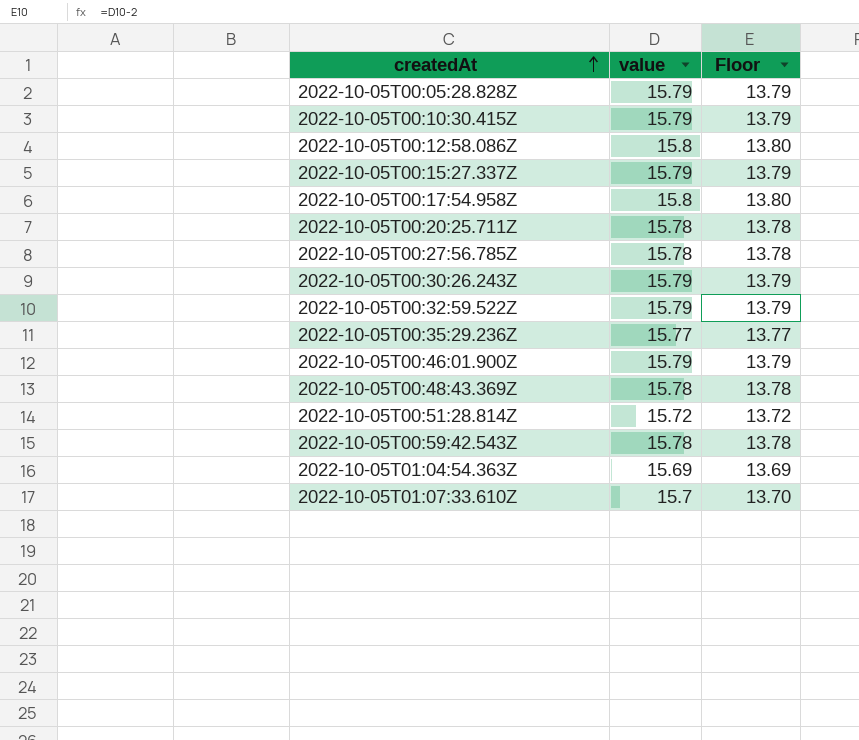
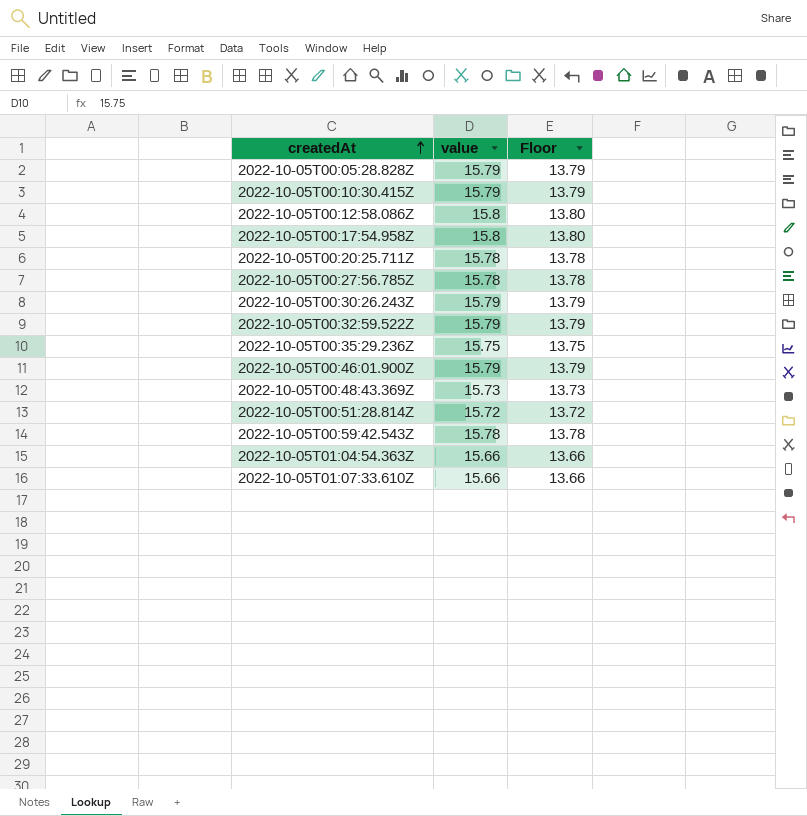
row 2022-10-05T00:15:27.337Z: 15.79 | 13.79 -> none
2022-10-05T00:35:29.236Z | value: 15.77 -> 15.75
2022-10-05T00:35:29.236Z | Floor: 13.77 -> 13.75
2022-10-05T00:48:43.369Z | value: 15.78 -> 15.73
2022-10-05T00:48:43.369Z | Floor: 13.78 -> 13.73
2022-10-05T01:04:54.363Z | value: 15.69 -> 15.66
2022-10-05T01:04:54.363Z | Floor: 13.69 -> 13.66
2022-10-05T01:07:33.610Z | value: 15.7 -> 15.66
2022-10-05T01:07:33.610Z | Floor: 13.70 -> 13.66

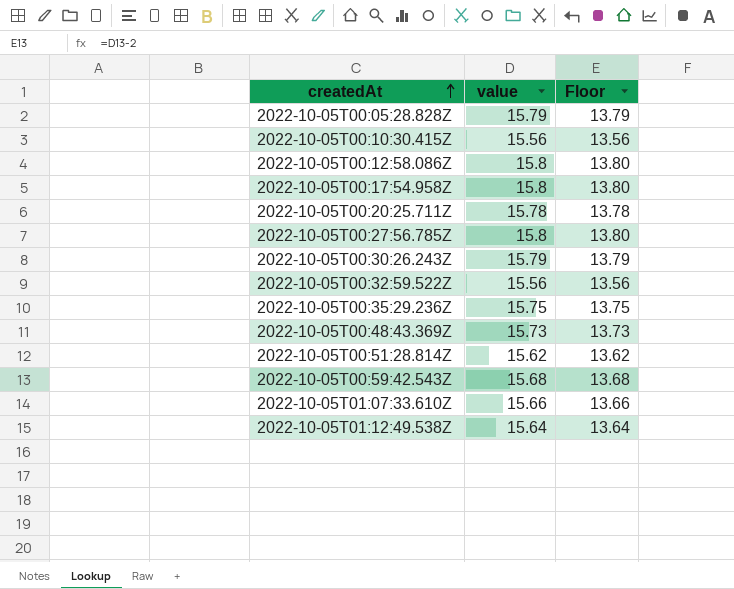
row 2022-10-05T00:46:01.900Z: 15.79 | 13.79 -> none
row 2022-10-05T01:04:54.363Z: 15.66 | 13.66 -> none
2022-10-05T00:10:30.415Z | value: 15.79 -> 15.56
2022-10-05T00:10:30.415Z | Floor: 13.79 -> 13.56
2022-10-05T00:27:56.785Z | value: 15.78 -> 15.8
2022-10-05T00:27:56.785Z | Floor: 13.78 -> 13.80
2022-10-05T00:32:59.522Z | value: 15.79 -> 15.56
2022-10-05T00:32:59.522Z | Floor: 13.79 -> 13.56
2022-10-05T00:51:28.814Z | value: 15.72 -> 15.62
2022-10-05T00:51:28.814Z | Floor: 13.72 -> 13.62
2022-10-05T00:59:42.543Z | value: 15.78 -> 15.68
2022-10-05T00:59:42.543Z | Floor: 13.78 -> 13.68
row 2022-10-05T01:12:49.538Z: none -> 15.64 | 13.64

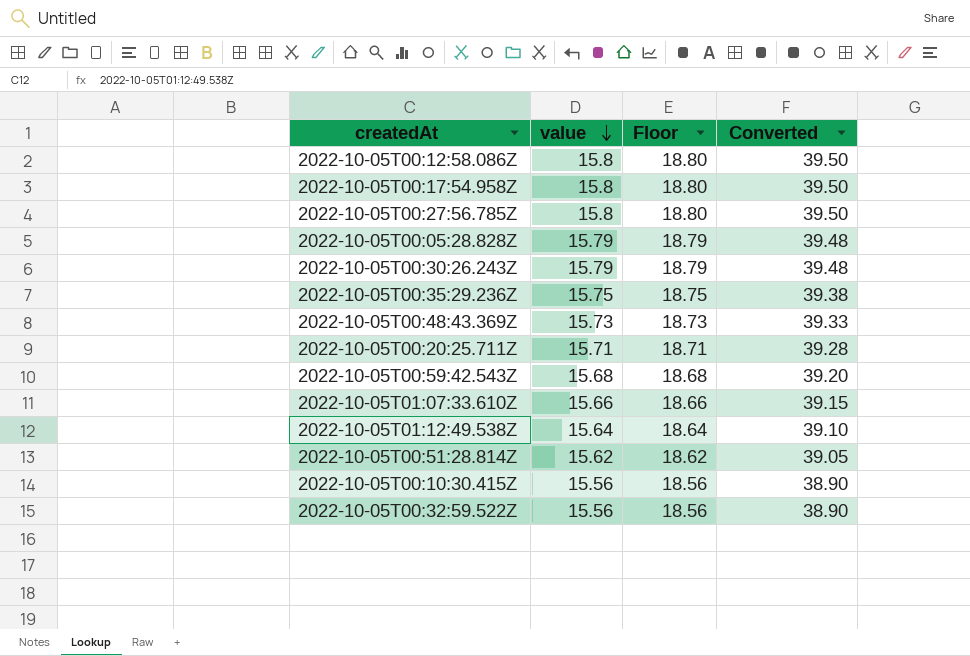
row order: createdAt ascending -> value descending
column Floor | formula: [value] - 2 -> [value] + 3
column Converted | formula: none -> [value] * 2.5
2022-10-05T00:20:25.711Z | value: 15.78 -> 15.71

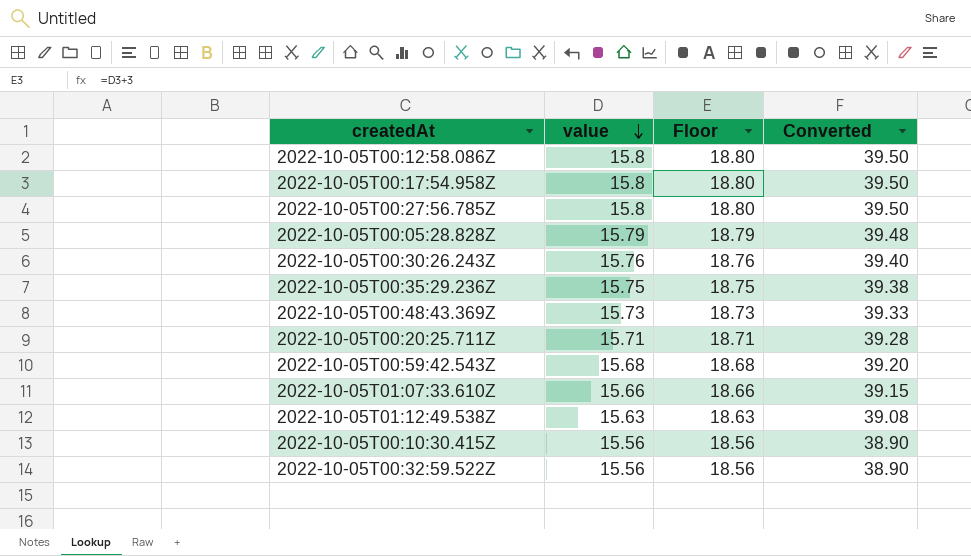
row 2022-10-05T00:51:28.814Z: 15.62 | 18.62 | 39.05 -> none
2022-10-05T00:30:26.243Z | value: 15.79 -> 15.76
2022-10-05T00:30:26.243Z | Floor: 18.79 -> 18.76
2022-10-05T00:30:26.243Z | Converted: 39.48 -> 39.40
2022-10-05T01:12:49.538Z | value: 15.64 -> 15.63
2022-10-05T01:12:49.538Z | Floor: 18.64 -> 18.63
2022-10-05T01:12:49.538Z | Converted: 39.10 -> 39.08

